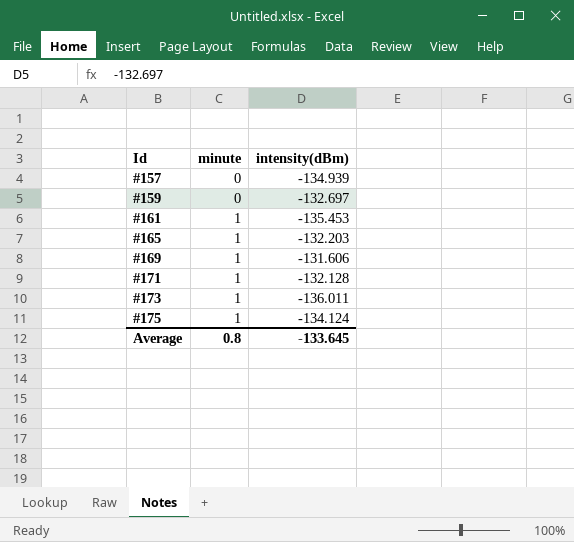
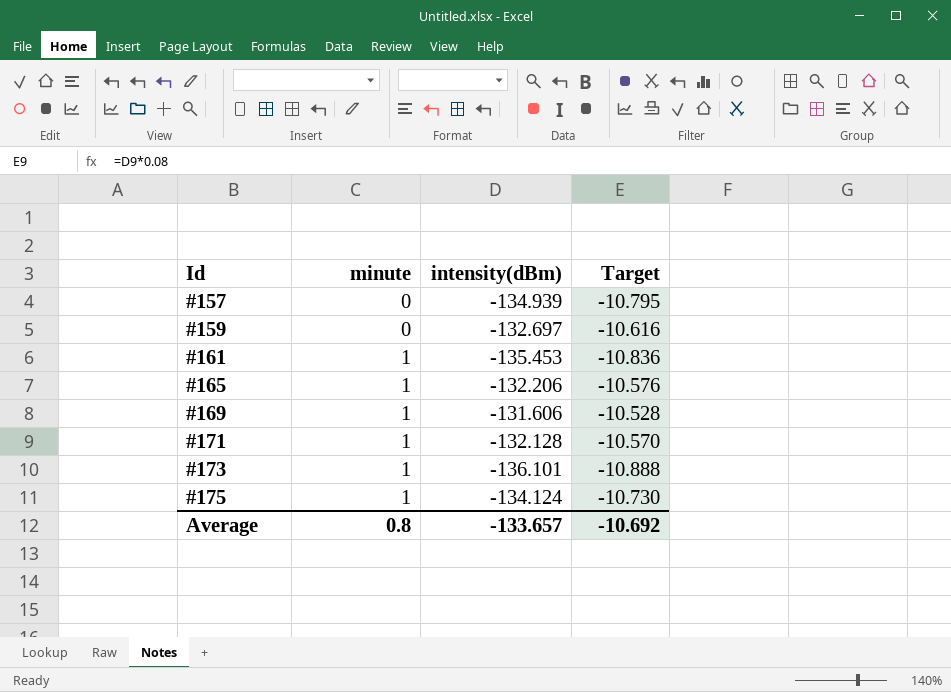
column Target | formula: none -> [intensity(dBm)] * 0.08
#165 | intensity(dBm): -132.203 -> -132.206
#173 | intensity(dBm): -136.011 -> -136.101
Average | intensity(dBm): -133.645 -> -133.657

